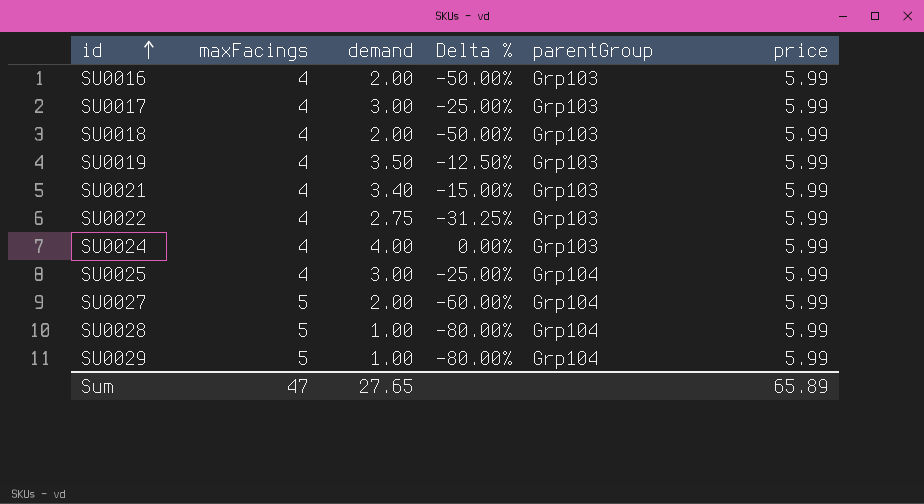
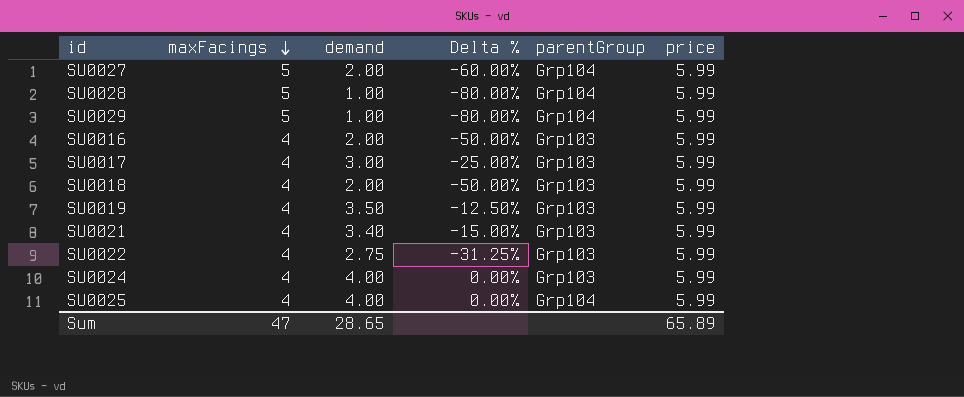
row order: id ascending -> maxFacings descending
SU0025 | demand: 3.00 -> 4.00
SU0025 | Delta %: -25.00% -> 0.00%
Sum | demand: 27.65 -> 28.65

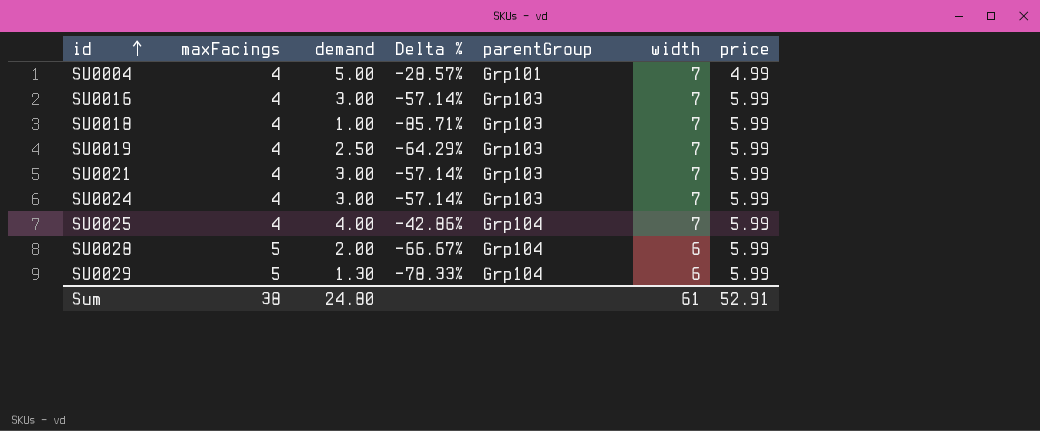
row order: maxFacings descending -> id ascending
column Delta % | formula: ([demand] - [maxFacings]) / [maxFacings] -> ([demand] - [width]) / [width]
column width | position: none -> 6
row SU0027: 5 | 2.00 | -60.00% | Grp104 | 5.99 -> none
row SU0017: 4 | 3.00 | -25.00% | Grp103 | 5.99 -> none
row SU0022: 4 | 2.75 | -31.25% | Grp103 | 5.99 -> none
row SU0004: none -> 4 | 5.00 | -28.57% | Grp101 | 7 | 4.99
SU0016 | demand: 2.00 -> 3.00
SU0018 | demand: 2.00 -> 1.00
SU0019 | demand: 3.50 -> 2.50
SU0021 | demand: 3.40 -> 3.00
SU0024 | demand: 4.00 -> 3.00
SU0028 | demand: 1.00 -> 2.00
SU0029 | demand: 1.00 -> 1.30
Sum | maxFacings: 47 -> 38
Sum | demand: 28.65 -> 24.80
Sum | price: 65.89 -> 52.91

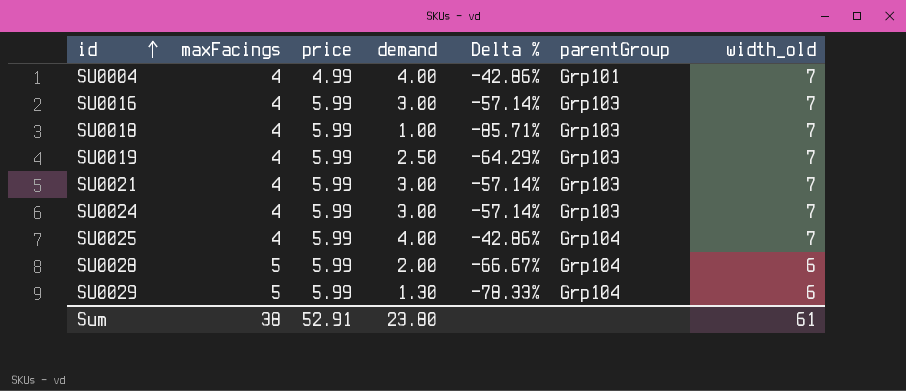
column price | position: 7 -> 3
column name: width -> width_old
SU0004 | demand: 5.00 -> 4.00
SU0004 | Delta %: -28.57% -> -42.86%
Sum | demand: 24.80 -> 23.80

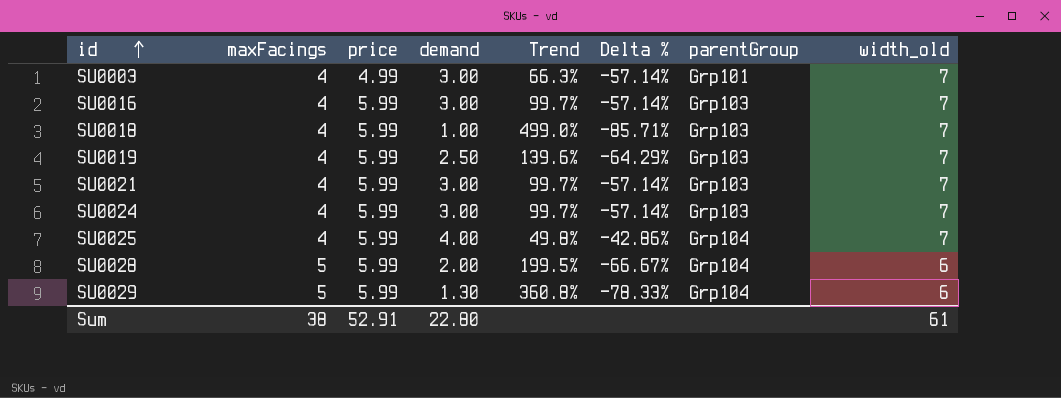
column Trend | formula: none -> ([price] - [demand]) / [demand]
row SU0004: 4 | 4.99 | 4.00 | -42.86% | Grp101 | 7 -> none
row SU0003: none -> 4 | 4.99 | 3.00 | 66.3% | -57.14% | Grp101 | 7
Sum | demand: 23.80 -> 22.80

